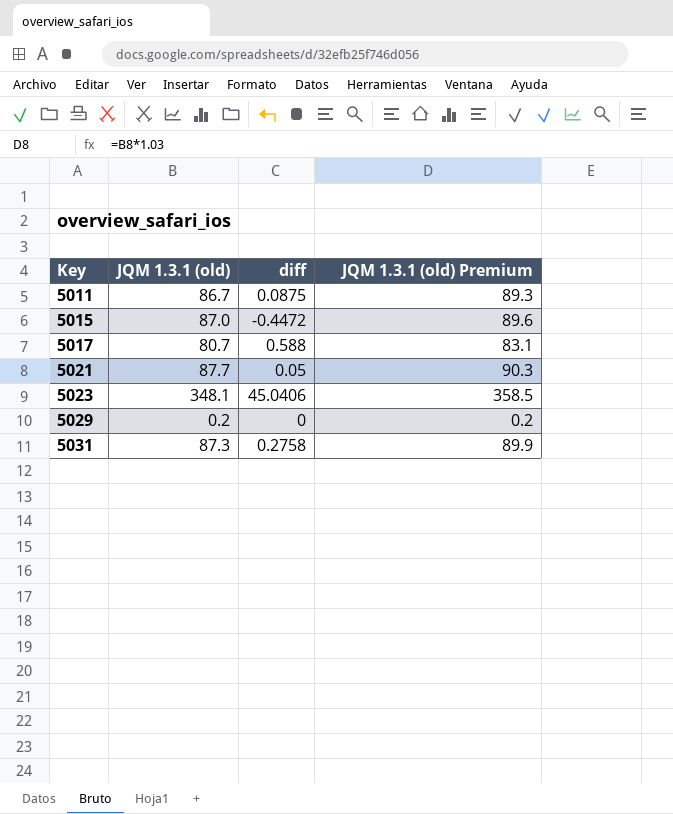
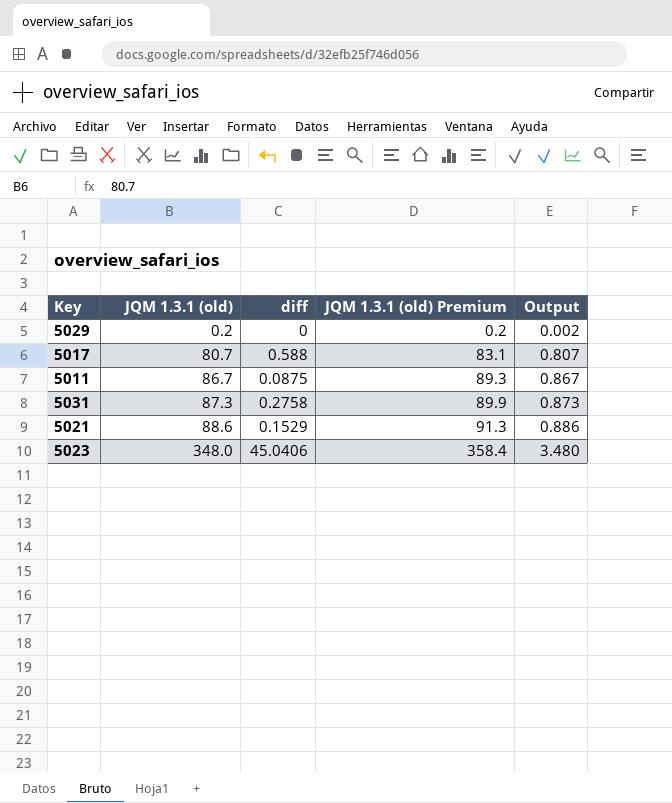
row order: Key ascending -> JQM 1.3.1 (old) ascending
column Output | formula: none -> [JQM 1.3.1 (old)] * 0.01
row 5015: 87.0 | -0.4472 | 89.6 -> none
5021 | JQM 1.3.1 (old): 87.7 -> 88.6
5021 | diff: 0.05 -> 0.1529
5021 | JQM 1.3.1 (old) Premium: 90.3 -> 91.3
5023 | JQM 1.3.1 (old): 348.1 -> 348.0
5023 | JQM 1.3.1 (old) Premium: 358.5 -> 358.4

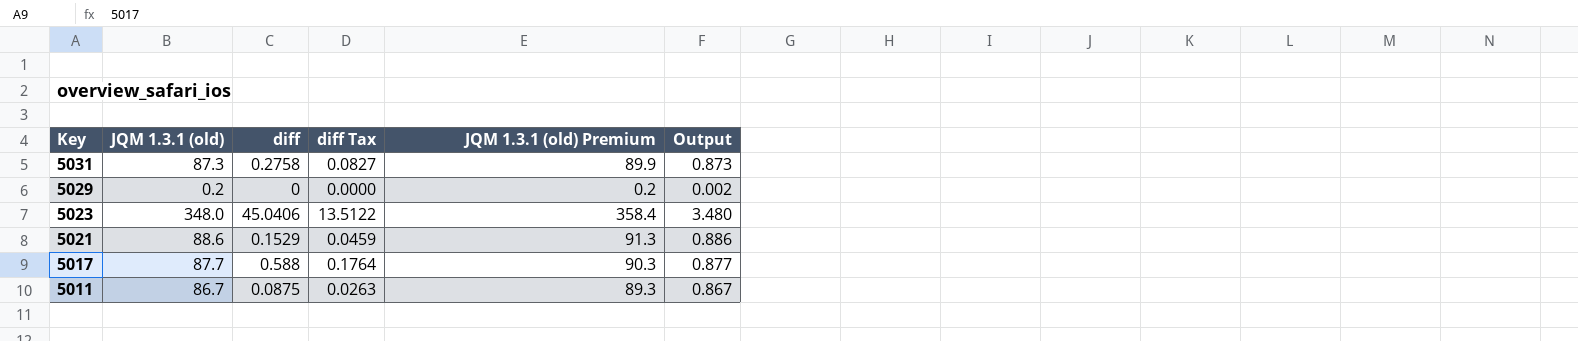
row order: JQM 1.3.1 (old) ascending -> Key descending
column diff Tax | formula: none -> [diff] * 0.3
5017 | JQM 1.3.1 (old): 80.7 -> 87.7
5017 | JQM 1.3.1 (old) Premium: 83.1 -> 90.3
5017 | Output: 0.807 -> 0.877

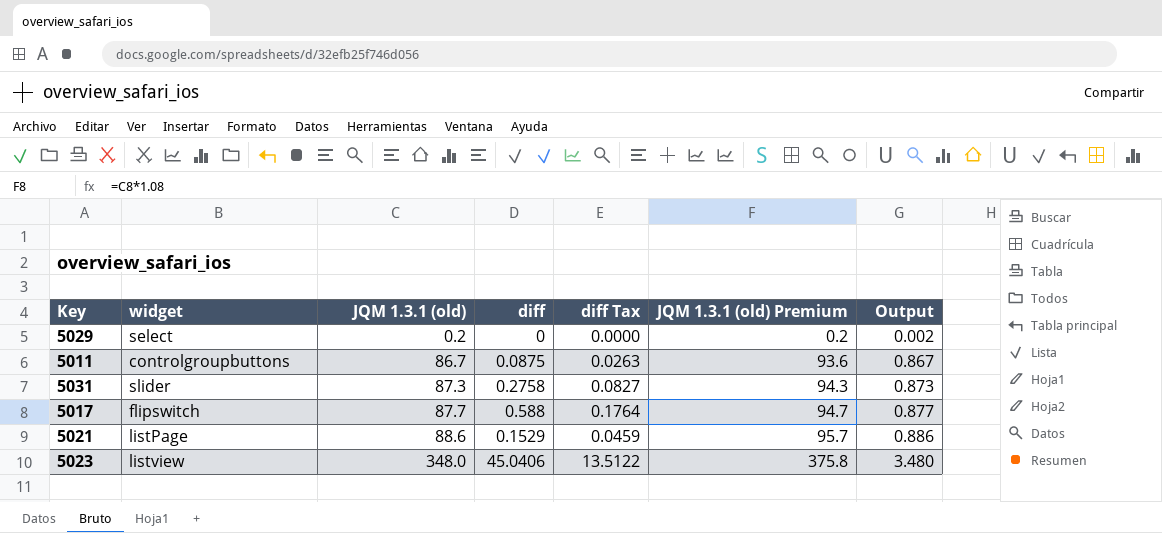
row order: Key descending -> JQM 1.3.1 (old) ascending
column widget | position: none -> 2
column JQM 1.3.1 (old) Premium | formula: [JQM 1.3.1 (old)] * 1.03 -> [JQM 1.3.1 (old)] * 1.08

